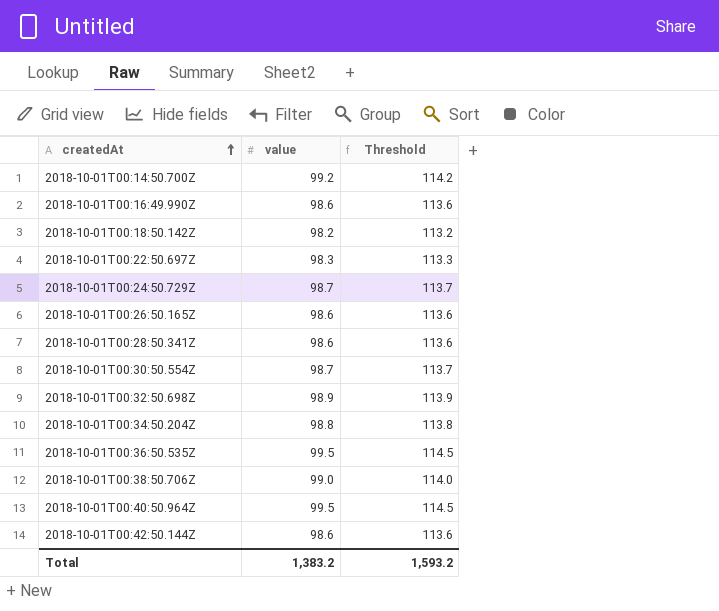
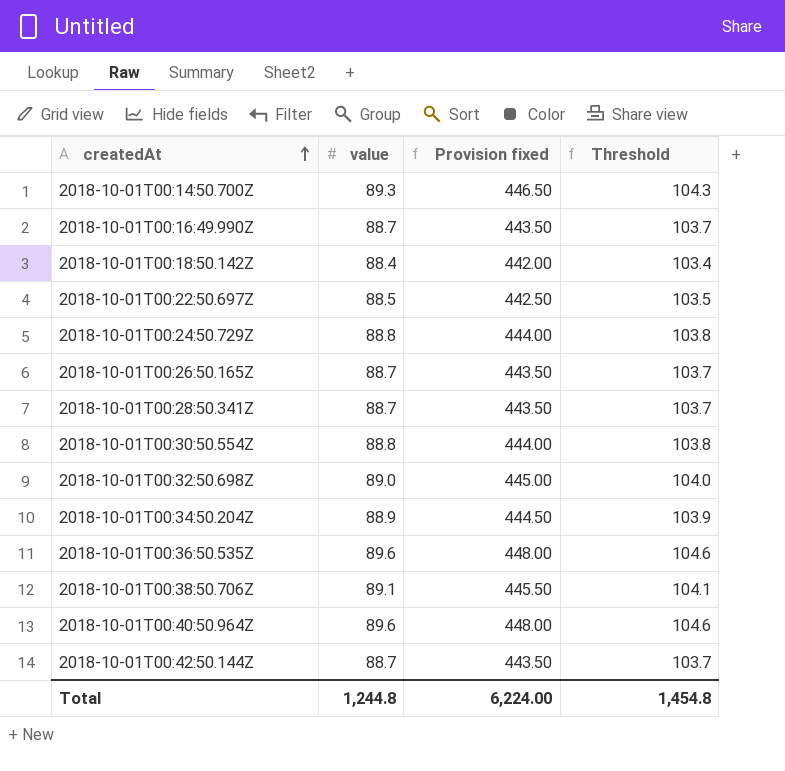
column Provision fixed | formula: none -> [value] * 5
2018-10-01T00:14:50.700Z | value: 99.2 -> 89.3
2018-10-01T00:14:50.700Z | Threshold: 114.2 -> 104.3
2018-10-01T00:16:49.990Z | value: 98.6 -> 88.7
2018-10-01T00:16:49.990Z | Threshold: 113.6 -> 103.7
2018-10-01T00:18:50.142Z | value: 98.2 -> 88.4
2018-10-01T00:18:50.142Z | Threshold: 113.2 -> 103.4
2018-10-01T00:22:50.697Z | value: 98.3 -> 88.5
2018-10-01T00:22:50.697Z | Threshold: 113.3 -> 103.5
2018-10-01T00:24:50.729Z | value: 98.7 -> 88.8
2018-10-01T00:24:50.729Z | Threshold: 113.7 -> 103.8
2018-10-01T00:26:50.165Z | value: 98.6 -> 88.7
2018-10-01T00:26:50.165Z | Threshold: 113.6 -> 103.7
2018-10-01T00:28:50.341Z | value: 98.6 -> 88.7
2018-10-01T00:28:50.341Z | Threshold: 113.6 -> 103.7
2018-10-01T00:30:50.554Z | value: 98.7 -> 88.8
2018-10-01T00:30:50.554Z | Threshold: 113.7 -> 103.8
2018-10-01T00:32:50.698Z | value: 98.9 -> 89.0
2018-10-01T00:32:50.698Z | Threshold: 113.9 -> 104.0
2018-10-01T00:34:50.204Z | value: 98.8 -> 88.9
2018-10-01T00:34:50.204Z | Threshold: 113.8 -> 103.9
2018-10-01T00:36:50.535Z | value: 99.5 -> 89.6
2018-10-01T00:36:50.535Z | Threshold: 114.5 -> 104.6
2018-10-01T00:38:50.706Z | value: 99.0 -> 89.1
2018-10-01T00:38:50.706Z | Threshold: 114.0 -> 104.1
2018-10-01T00:40:50.964Z | value: 99.5 -> 89.6
2018-10-01T00:40:50.964Z | Threshold: 114.5 -> 104.6
2018-10-01T00:42:50.144Z | value: 98.6 -> 88.7
2018-10-01T00:42:50.144Z | Threshold: 113.6 -> 103.7
Total | value: 1,383.2 -> 1,244.8
Total | Threshold: 1,593.2 -> 1,454.8

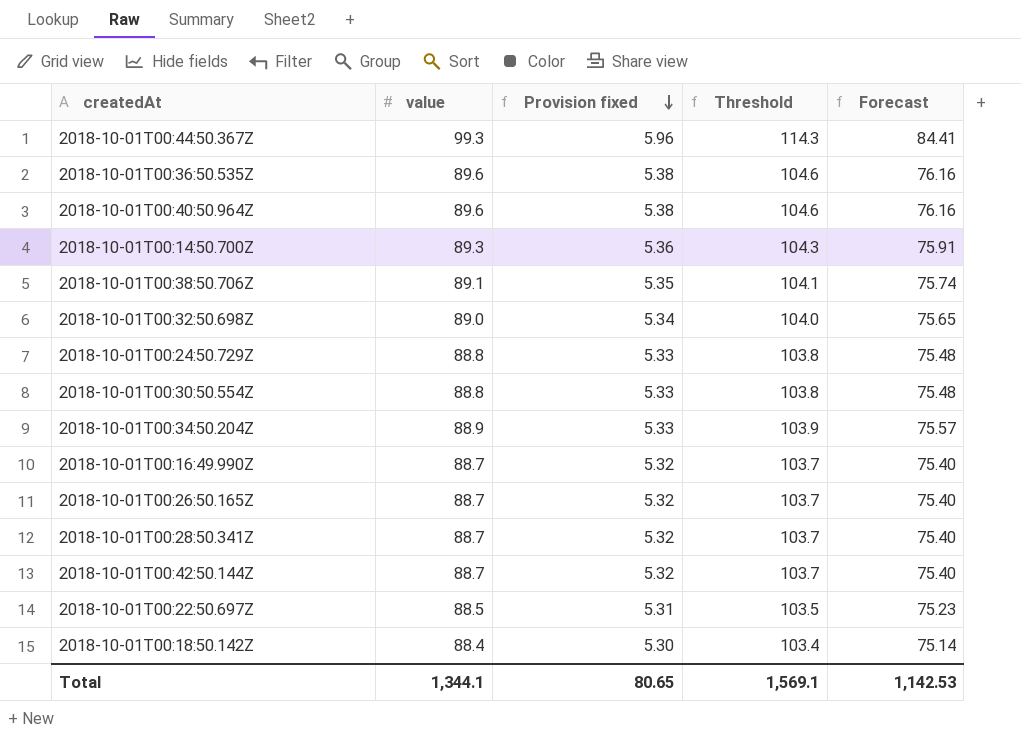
row order: createdAt ascending -> Provision fixed descending
column Provision fixed | formula: [value] * 5 -> [value] * 0.06
column Forecast | formula: none -> [value] * 0.85
row 2018-10-01T00:44:50.367Z: none -> 99.3 | 5.96 | 114.3 | 84.41
Total | value: 1,244.8 -> 1,344.1
Total | Provision fixed: 6,224.00 -> 80.65
Total | Threshold: 1,454.8 -> 1,569.1

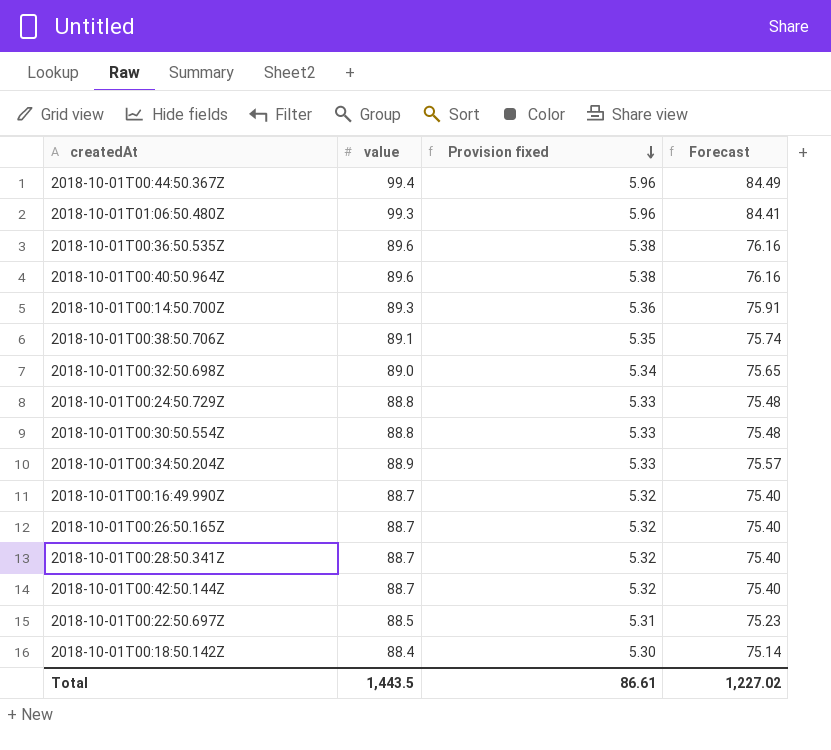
column Threshold | formula: [value] + 15 -> none
2018-10-01T00:44:50.367Z | value: 99.3 -> 99.4
2018-10-01T00:44:50.367Z | Forecast: 84.41 -> 84.49
row 2018-10-01T01:06:50.480Z: none -> 99.3 | 5.96 | 84.41
Total | value: 1,344.1 -> 1,443.5
Total | Provision fixed: 80.65 -> 86.61
Total | Forecast: 1,142.53 -> 1,227.02

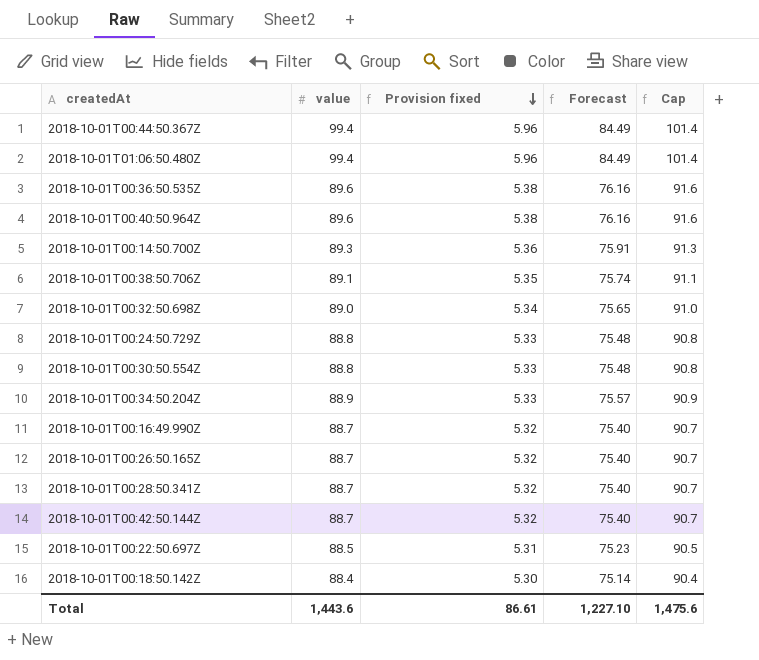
column Cap | formula: none -> [value] + 2
2018-10-01T01:06:50.480Z | value: 99.3 -> 99.4
2018-10-01T01:06:50.480Z | Forecast: 84.41 -> 84.49
Total | value: 1,443.5 -> 1,443.6
Total | Forecast: 1,227.02 -> 1,227.10

